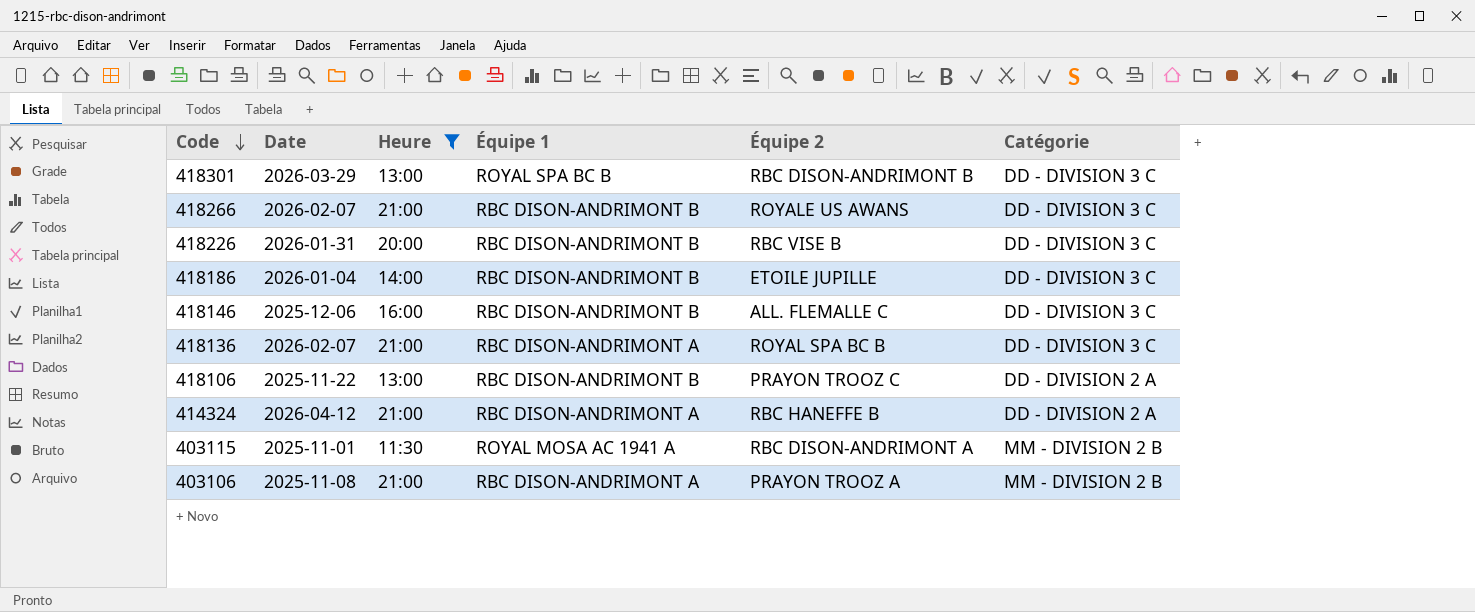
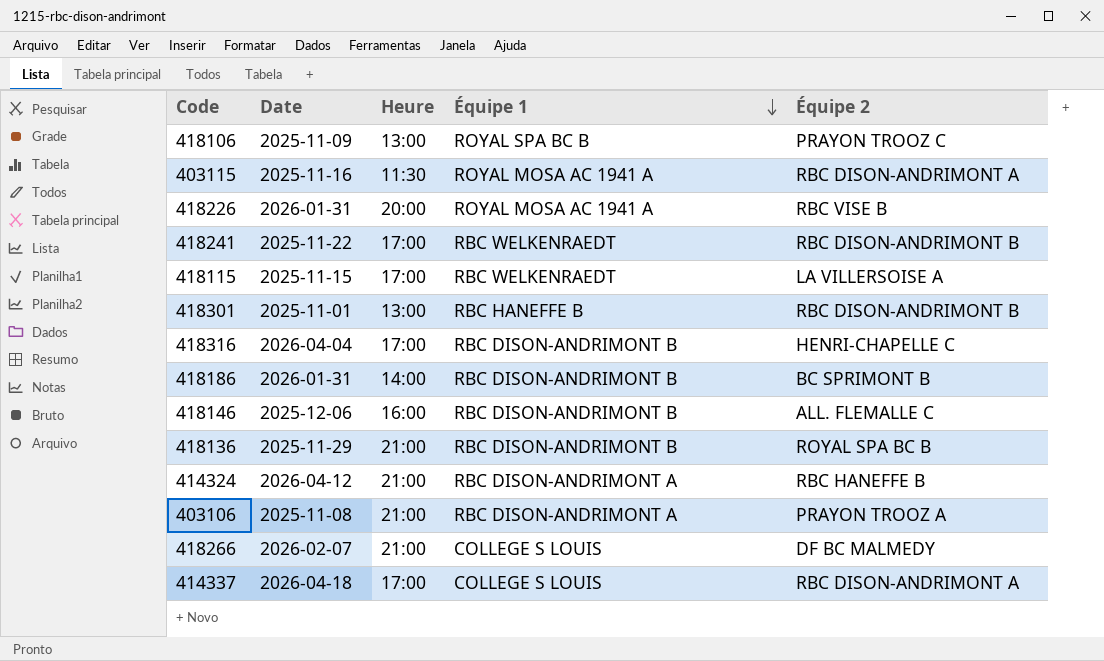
filter: Heure != 17:00 -> none
row order: Code descending -> Équipe 1 descending
column Catégorie | position: 6 -> none
418106 | Date: 2025-11-22 -> 2025-11-09
418106 | Équipe 1: RBC DISON-ANDRIMONT B -> ROYAL SPA BC B
403115 | Date: 2025-11-01 -> 2025-11-16
418226 | Équipe 1: RBC DISON-ANDRIMONT B -> ROYAL MOSA AC 1941 A
418301 | Date: 2026-03-29 -> 2025-11-01
418301 | Équipe 1: ROYAL SPA BC B -> RBC HANEFFE B
418186 | Date: 2026-01-04 -> 2026-01-31
418186 | Équipe 2: ETOILE JUPILLE -> BC SPRIMONT B
418136 | Date: 2026-02-07 -> 2025-11-29
418136 | Équipe 1: RBC DISON-ANDRIMONT A -> RBC DISON-ANDRIMONT B
418266 | Équipe 1: RBC DISON-ANDRIMONT B -> COLLEGE S LOUIS
418266 | Équipe 2: ROYALE US AWANS -> DF BC MALMEDY

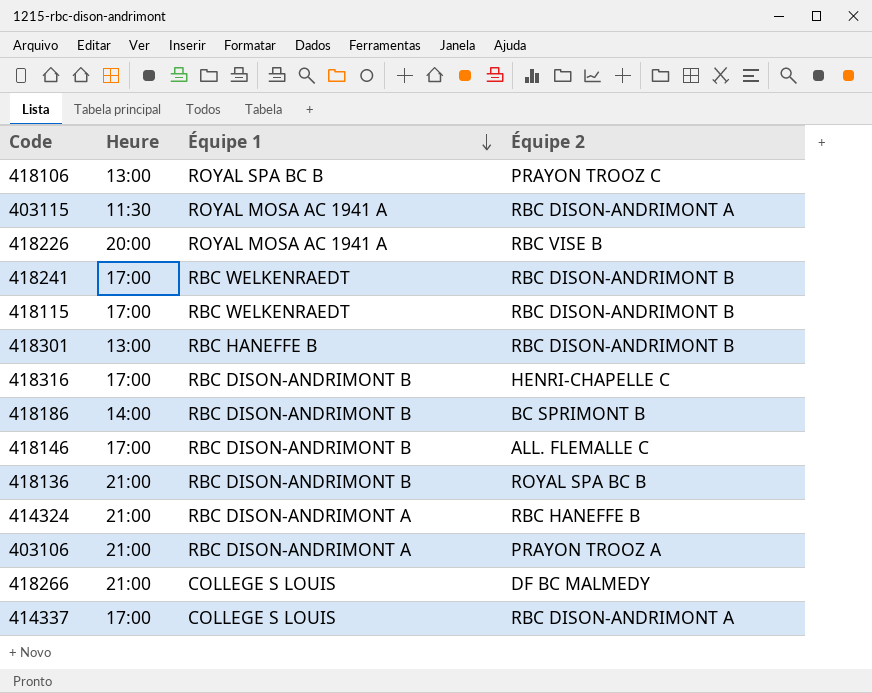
column Date | position: 2 -> none
418115 | Équipe 2: LA VILLERSOISE A -> RBC DISON-ANDRIMONT B
418146 | Heure: 16:00 -> 17:00

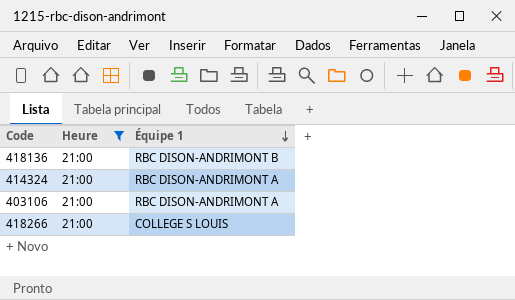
filter: none -> Heure = 21:00
column Équipe 2 | position: 4 -> none

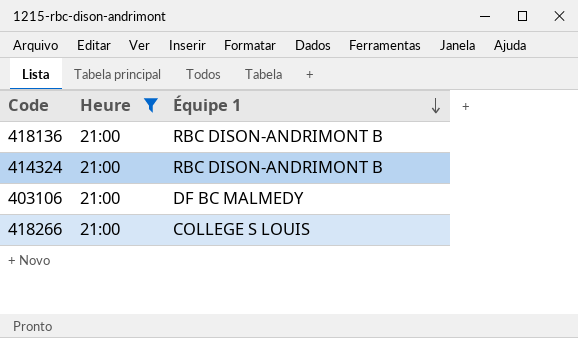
414324 | Équipe 1: RBC DISON-ANDRIMONT A -> RBC DISON-ANDRIMONT B
403106 | Équipe 1: RBC DISON-ANDRIMONT A -> DF BC MALMEDY

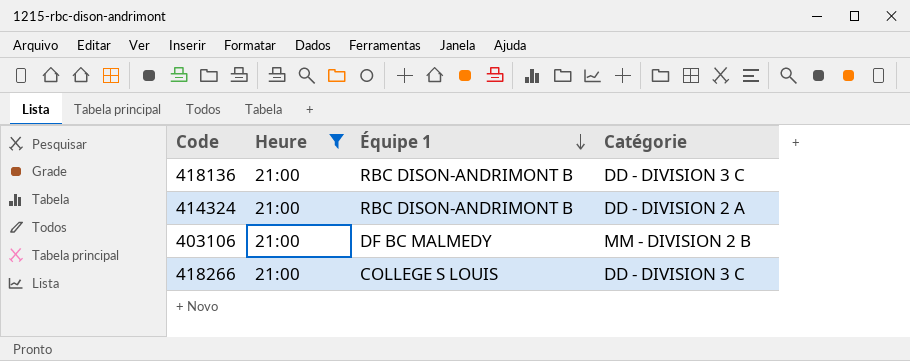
column Catégorie | position: none -> 4

